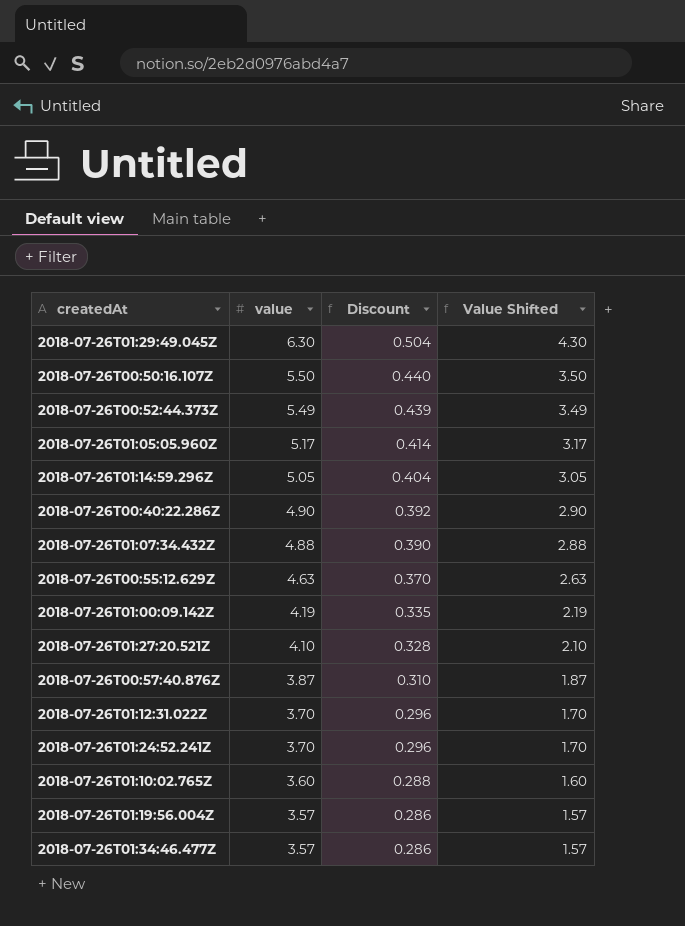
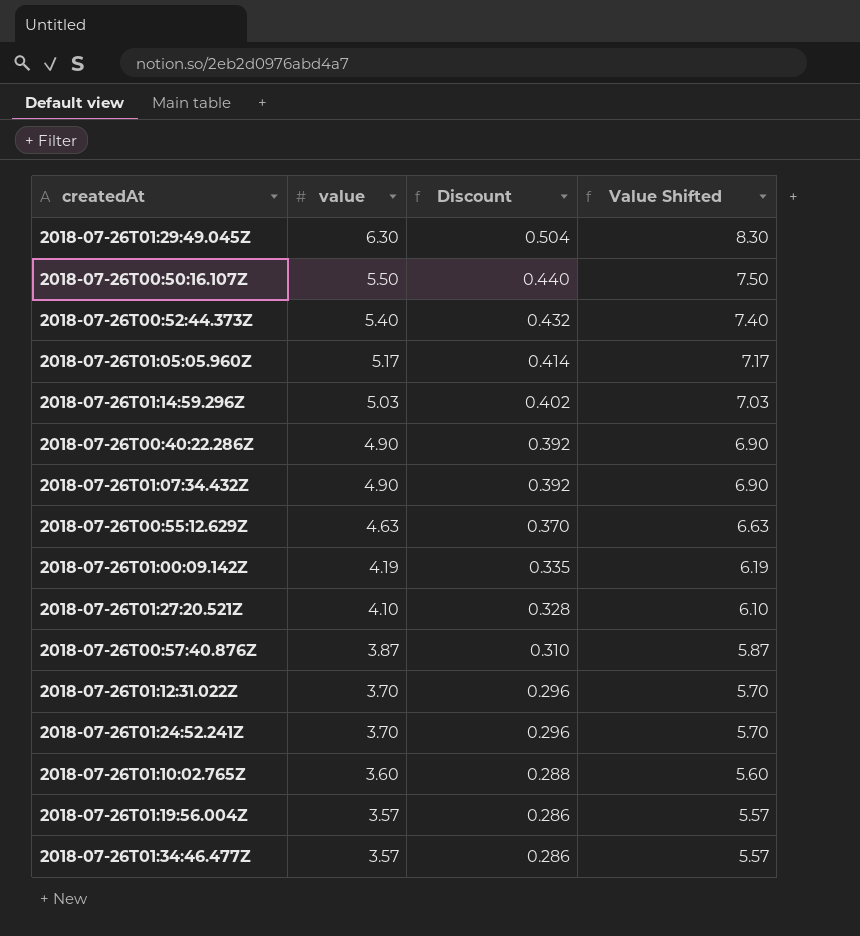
column Value Shifted | formula: [value] - 2 -> [value] + 2
2018-07-26T00:52:44.373Z | value: 5.49 -> 5.40
2018-07-26T00:52:44.373Z | Discount: 0.439 -> 0.432
2018-07-26T01:14:59.296Z | value: 5.05 -> 5.03
2018-07-26T01:14:59.296Z | Discount: 0.404 -> 0.402
2018-07-26T01:07:34.432Z | value: 4.88 -> 4.90
2018-07-26T01:07:34.432Z | Discount: 0.390 -> 0.392

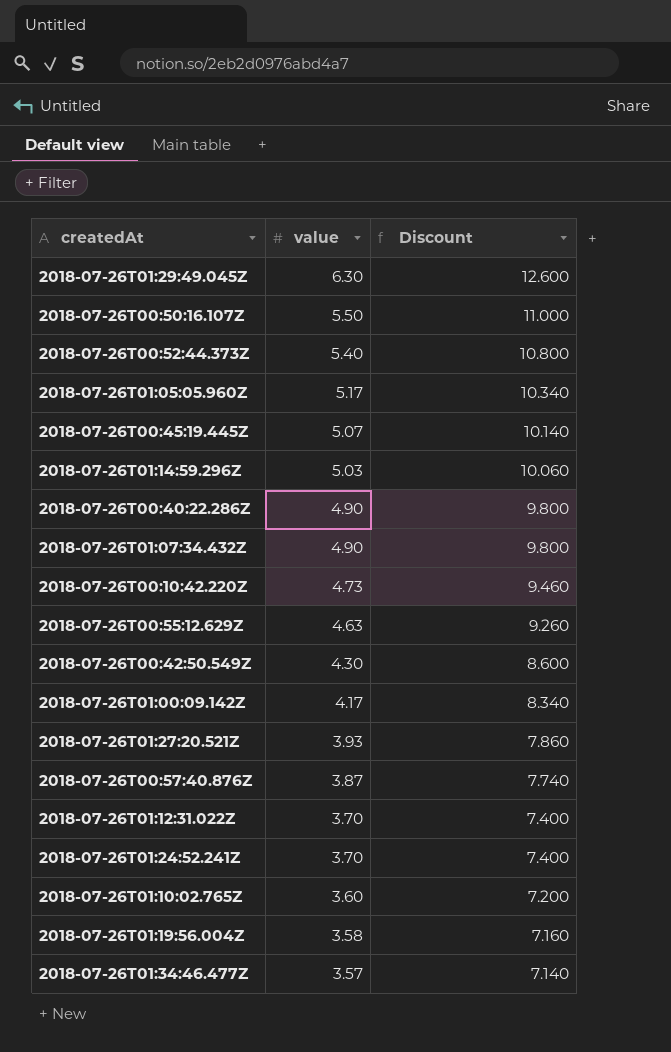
column Value Shifted | formula: [value] + 2 -> none
column Discount | formula: [value] * 0.08 -> [value] * 2
row 2018-07-26T00:45:19.445Z: none -> 5.07 | 10.140
row 2018-07-26T00:10:42.220Z: none -> 4.73 | 9.460
row 2018-07-26T00:42:50.549Z: none -> 4.30 | 8.600
2018-07-26T01:00:09.142Z | value: 4.19 -> 4.17
2018-07-26T01:27:20.521Z | value: 4.10 -> 3.93
2018-07-26T01:19:56.004Z | value: 3.57 -> 3.58

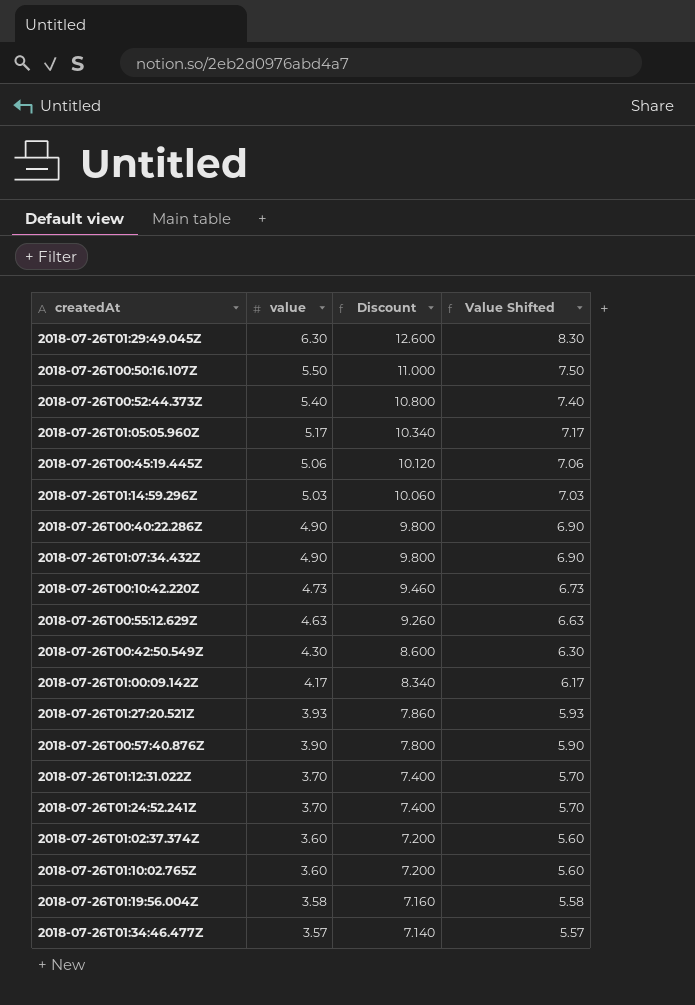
column Value Shifted | formula: none -> [value] + 2
2018-07-26T00:45:19.445Z | value: 5.07 -> 5.06
2018-07-26T00:45:19.445Z | Discount: 10.140 -> 10.120
2018-07-26T00:57:40.876Z | value: 3.87 -> 3.90
2018-07-26T00:57:40.876Z | Discount: 7.740 -> 7.800
row 2018-07-26T01:02:37.374Z: none -> 3.60 | 7.200 | 5.60

